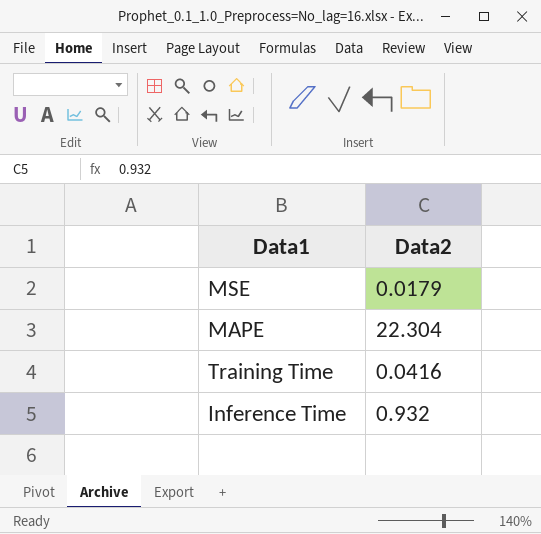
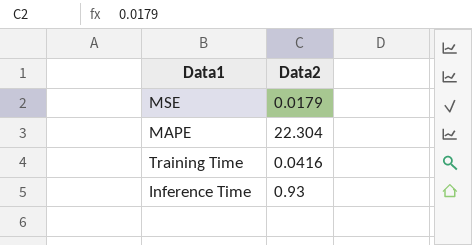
Inference Time | Data2: 0.932 -> 0.93

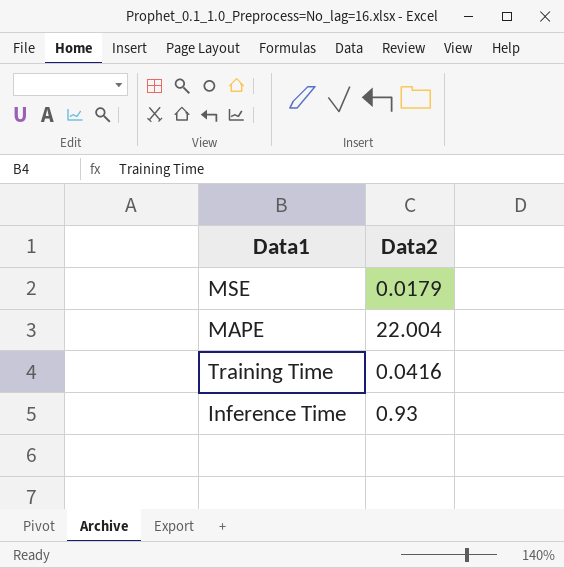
MAPE | Data2: 22.304 -> 22.004

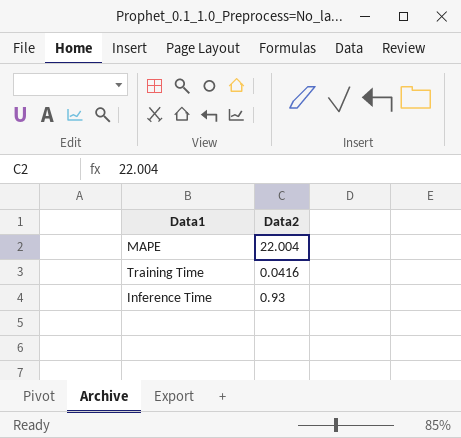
row MSE: 0.0179 -> none

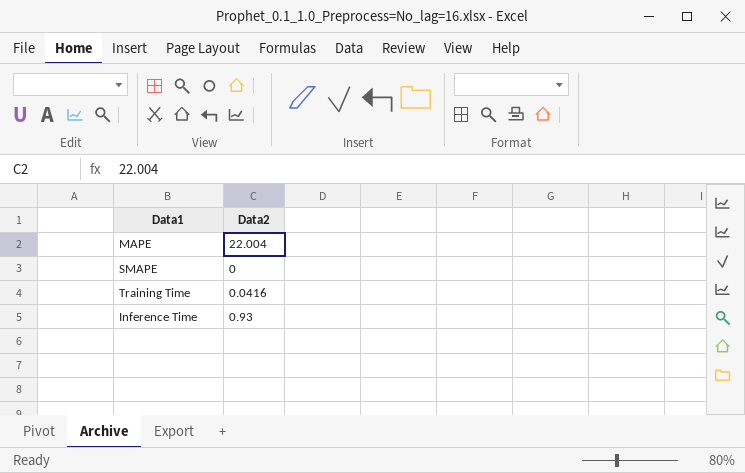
row SMAPE: none -> 0

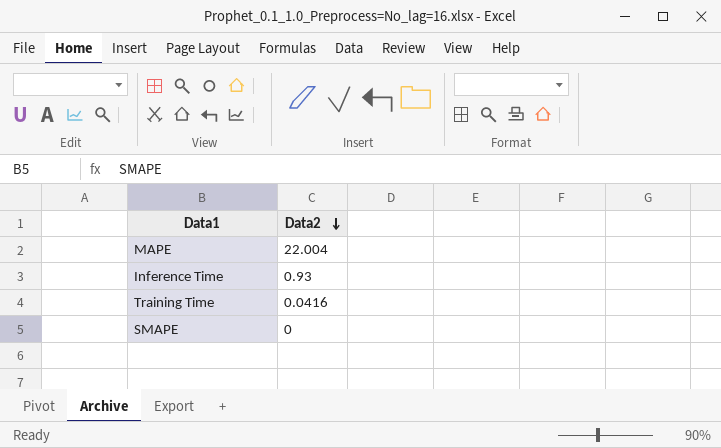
row order: none -> Data2 descending

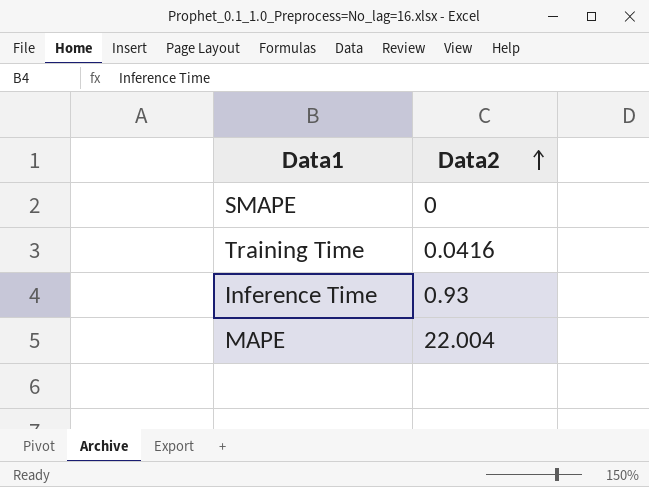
row order: Data2 descending -> Data2 ascending

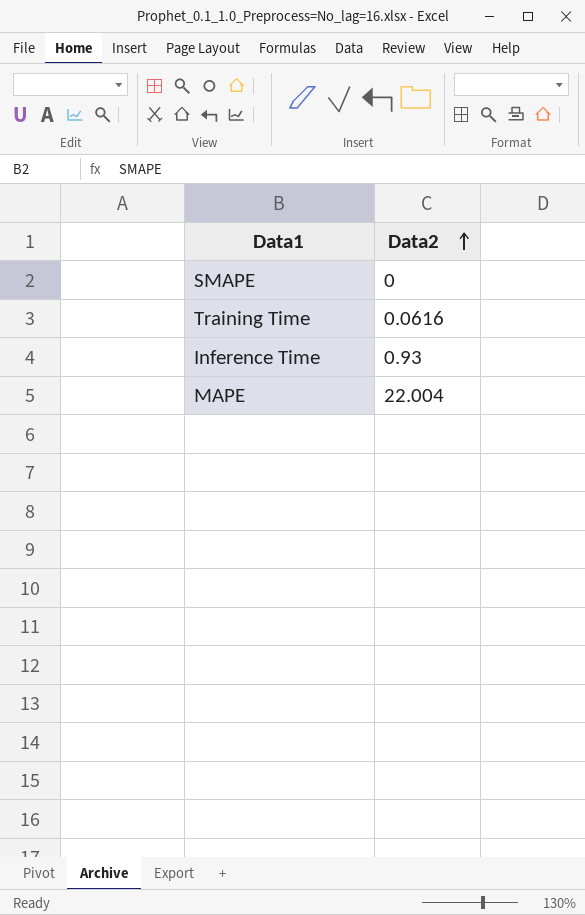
Training Time | Data2: 0.0416 -> 0.0616

